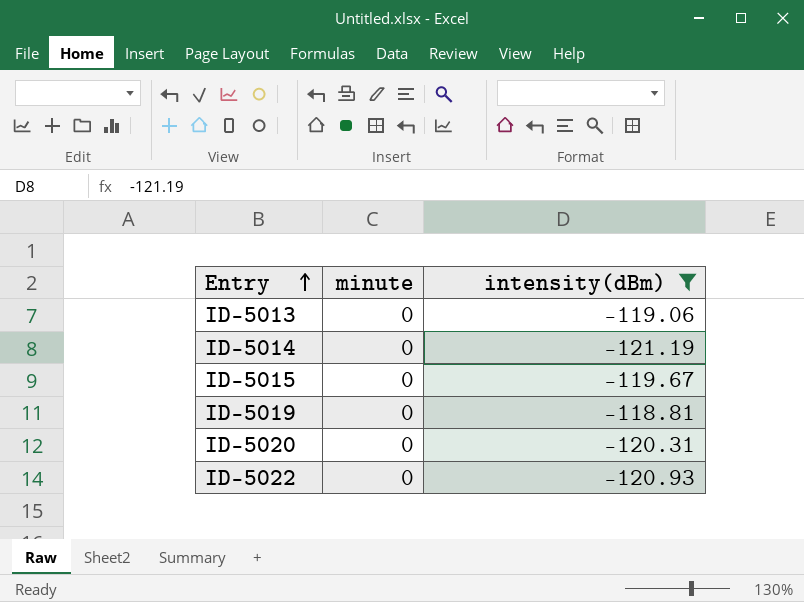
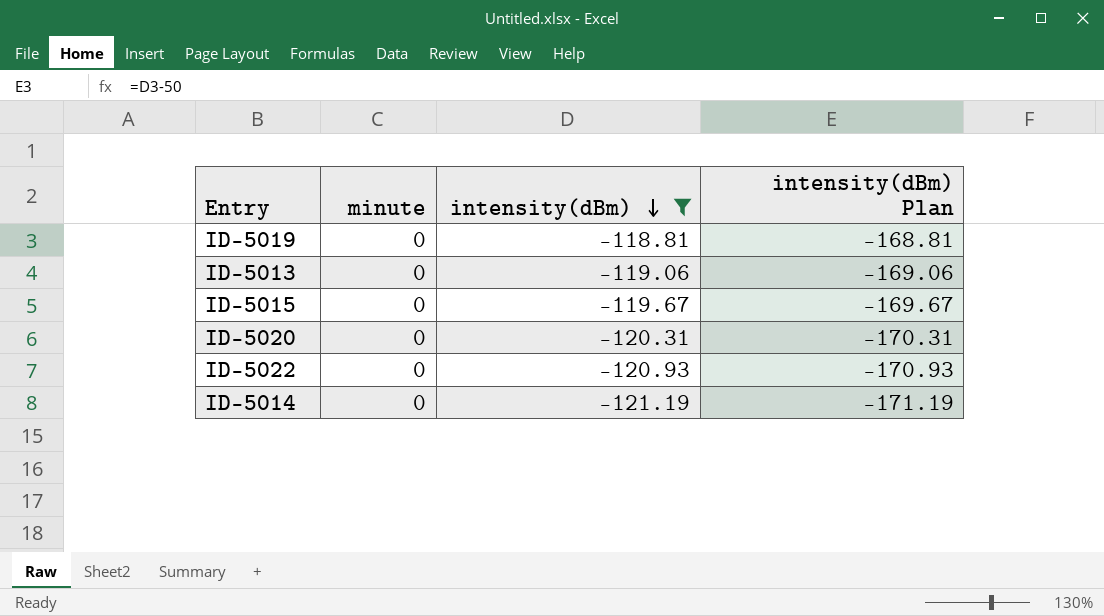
row order: Entry ascending -> intensity(dBm) descending
column intensity(dBm) Plan | formula: none -> [intensity(dBm)] - 50

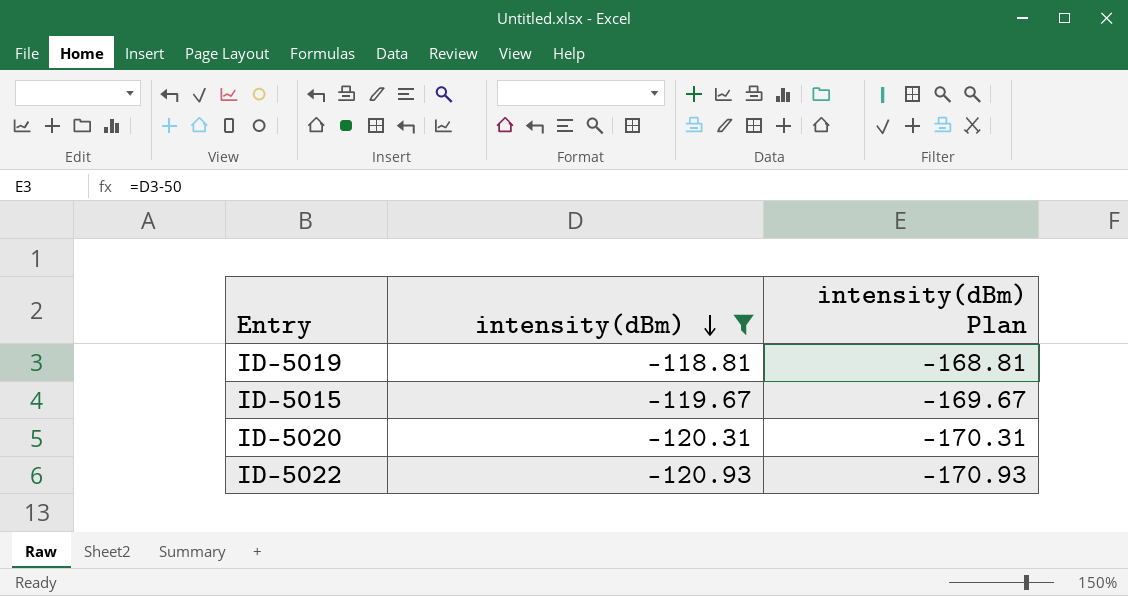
column minute | position: 2 -> none
row ID-5013: 0 | -119.06 | -169.06 -> none
row ID-5014: 0 | -121.19 | -171.19 -> none

